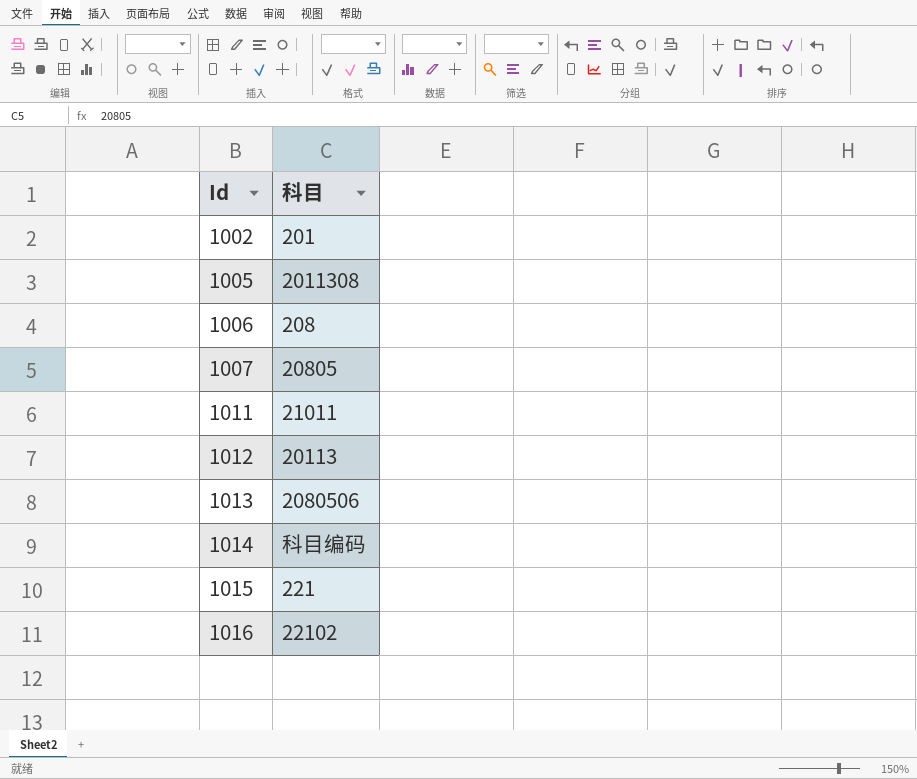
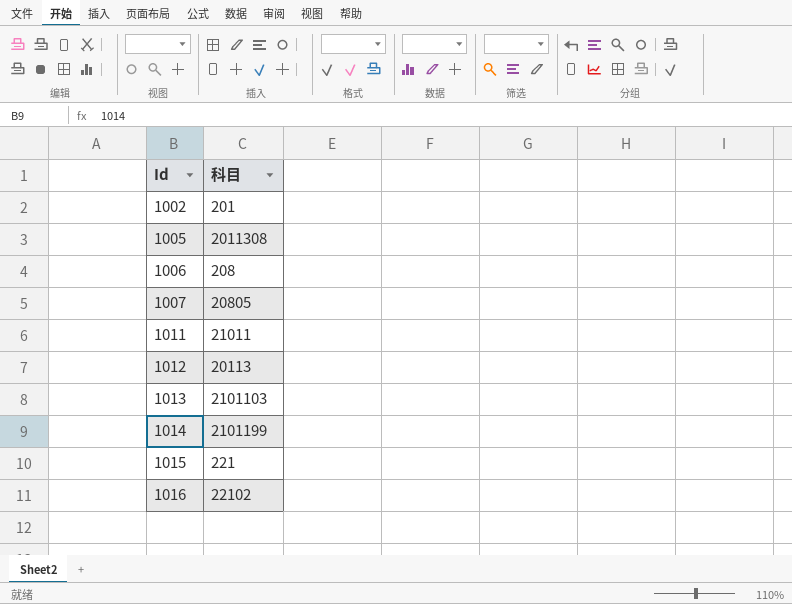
1013 | 科目: 2080506 -> 2101103
1014 | 科目: 科目编码 -> 2101199

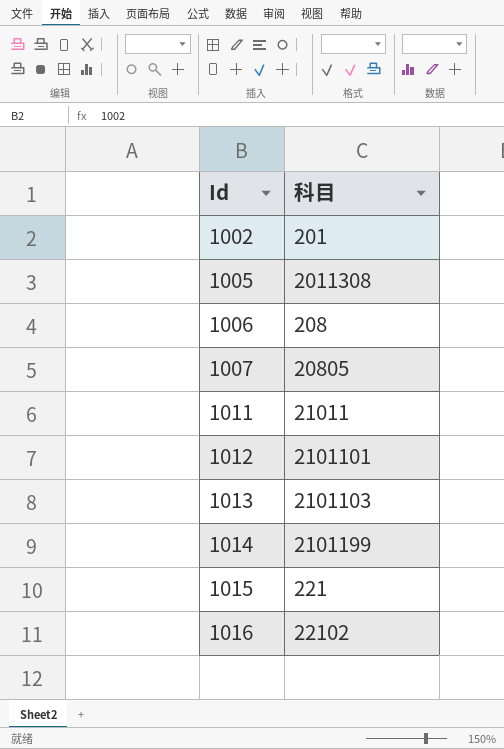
1012 | 科目: 20113 -> 2101101

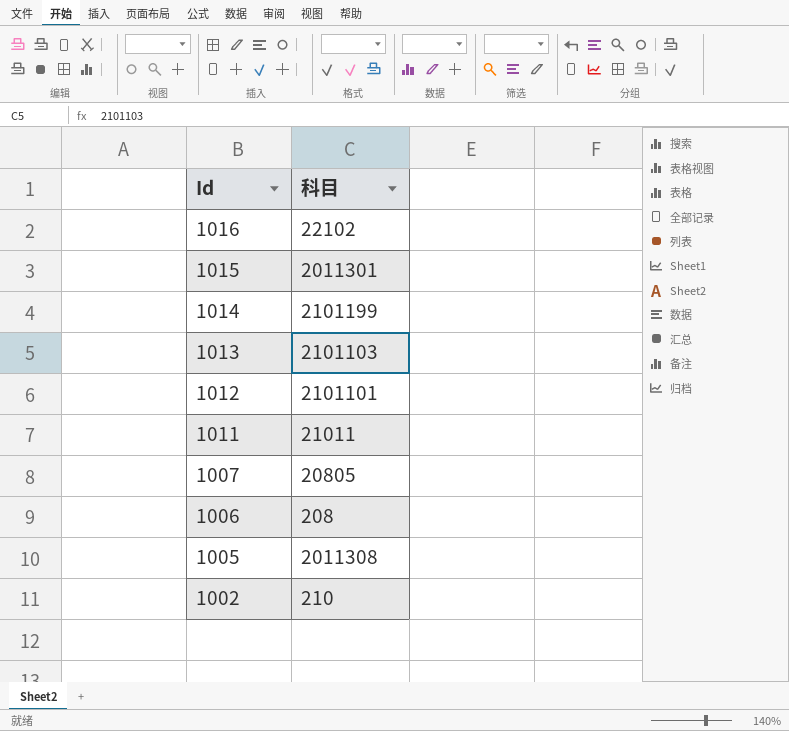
row order: Id ascending -> Id descending
1015 | 科目: 221 -> 2011301
1002 | 科目: 201 -> 210

